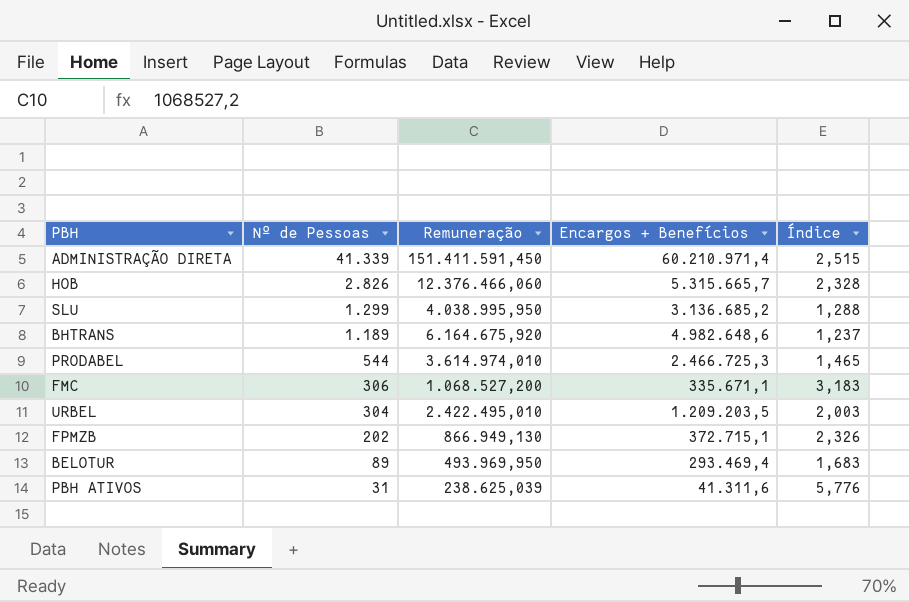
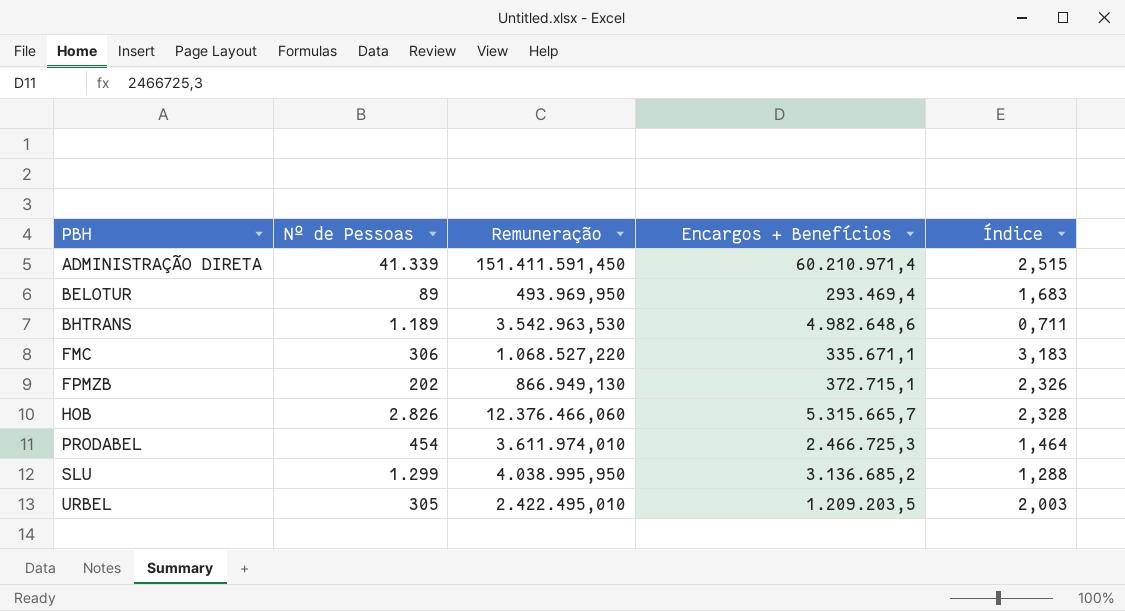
row order: Nº de Pessoas descending -> PBH ascending
row PBH ATIVOS: 31 | 238.625,039 | 41.311,6 | 5,776 -> none
BHTRANS | Remuneração: 6.164.675,920 -> 3.542.963,530
BHTRANS | Índice: 1,237 -> 0,711
FMC | Remuneração: 1.068.527,200 -> 1.068.527,220
PRODABEL | Nº de Pessoas: 544 -> 454
PRODABEL | Remuneração: 3.614.974,010 -> 3.611.974,010
PRODABEL | Índice: 1,465 -> 1,464
URBEL | Nº de Pessoas: 304 -> 305

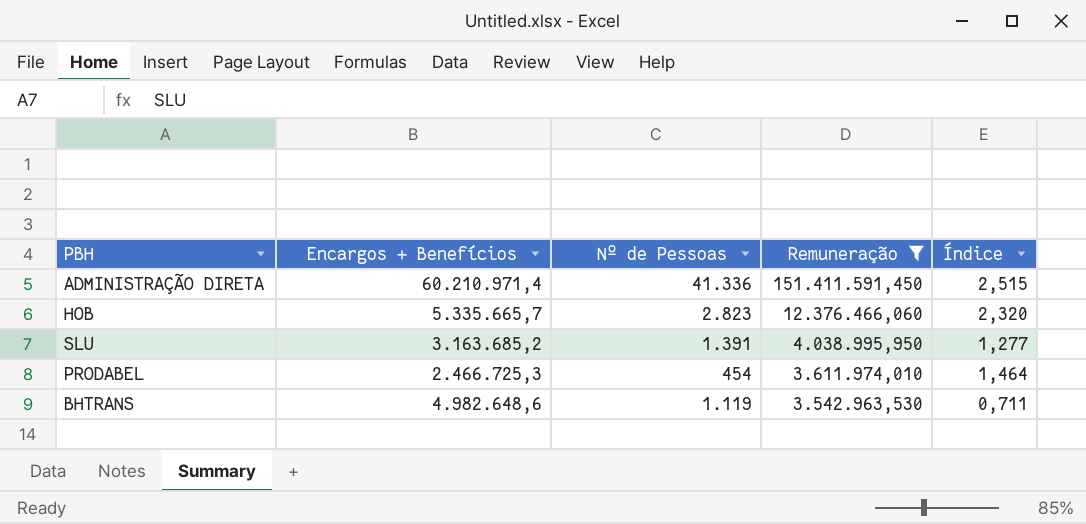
filter: none -> Remuneração >= 3.542.963,530
row order: PBH ascending -> Remuneração descending
column Encargos + Benefícios | position: 4 -> 2
ADMINISTRAÇÃO DIRETA | Nº de Pessoas: 41.339 -> 41.336
HOB | Encargos + Benefícios: 5.315.665,7 -> 5.335.665,7
HOB | Nº de Pessoas: 2.826 -> 2.823
HOB | Índice: 2,328 -> 2,320
SLU | Encargos + Benefícios: 3.136.685,2 -> 3.163.685,2
SLU | Nº de Pessoas: 1.299 -> 1.391
SLU | Índice: 1,288 -> 1,277
BHTRANS | Nº de Pessoas: 1.189 -> 1.119

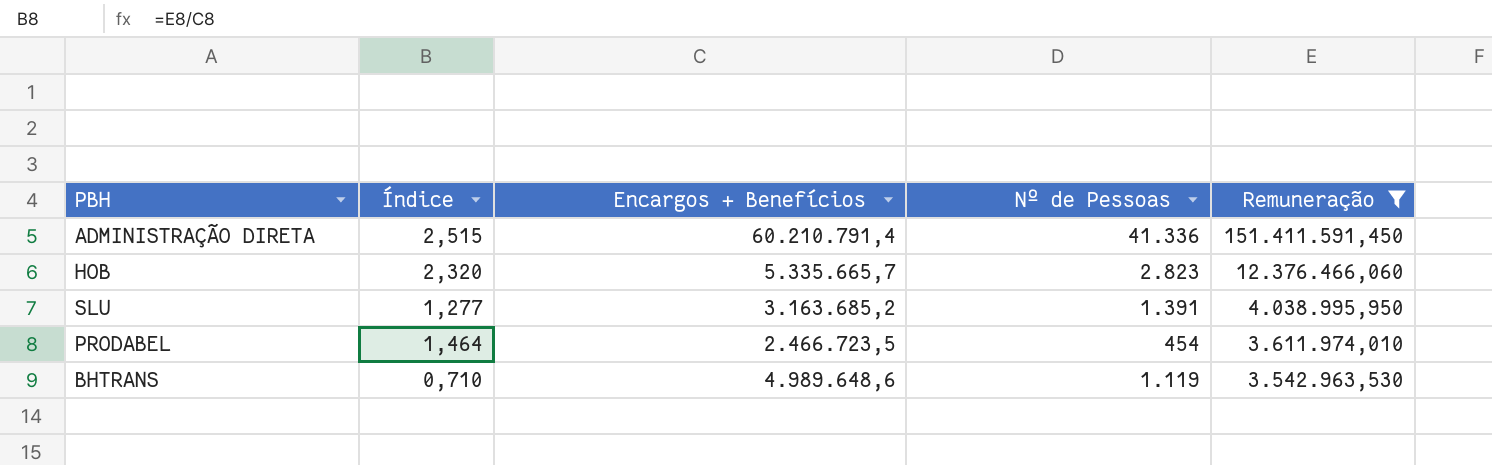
column Índice | position: 5 -> 2
ADMINISTRAÇÃO DIRETA | Encargos + Benefícios: 60.210.971,4 -> 60.210.791,4
PRODABEL | Encargos + Benefícios: 2.466.725,3 -> 2.466.723,5
BHTRANS | Índice: 0,711 -> 0,710
BHTRANS | Encargos + Benefícios: 4.982.648,6 -> 4.989.648,6

